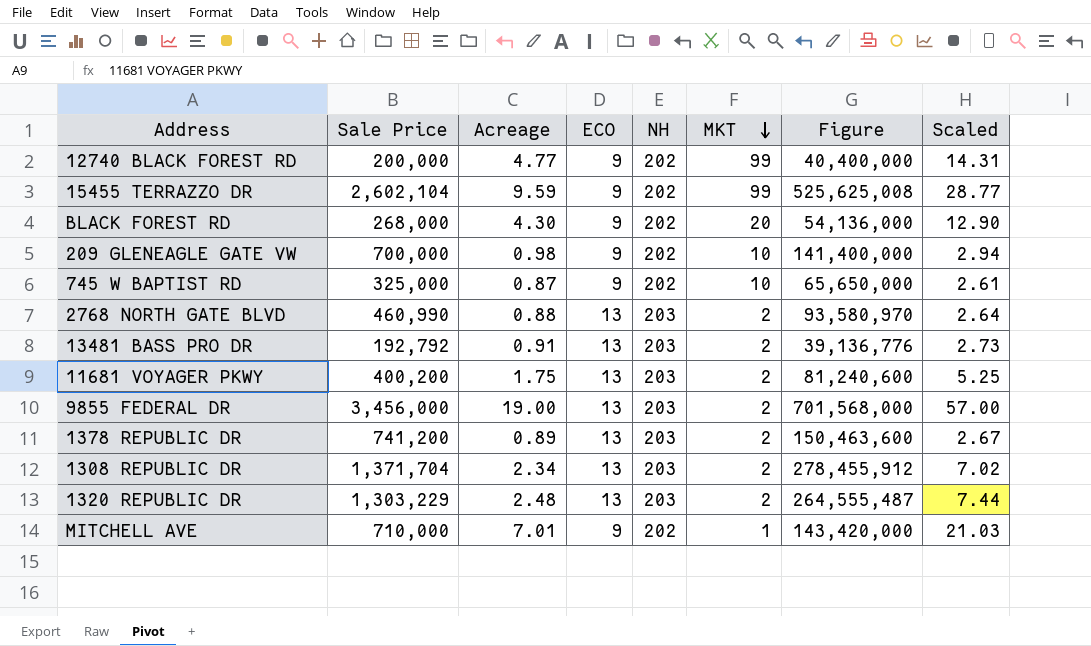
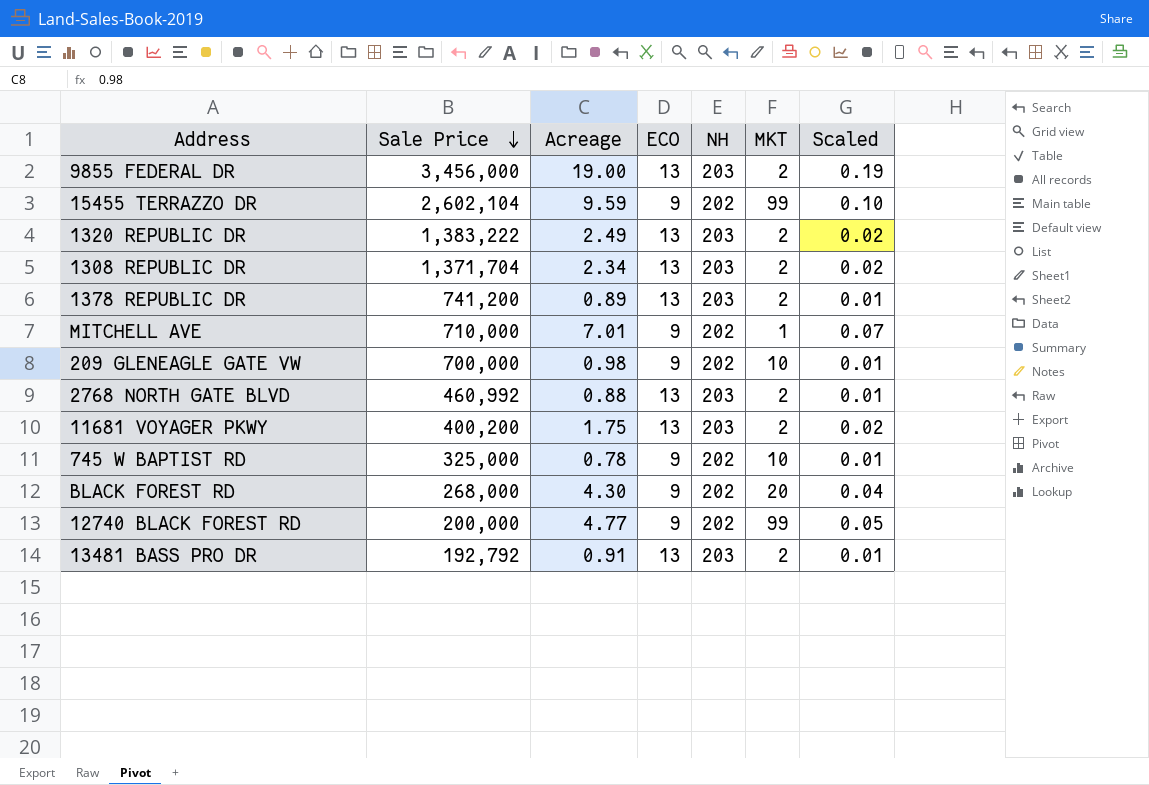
row order: MKT descending -> Sale Price descending
column Figure | formula: [Sale Price] * [NH] -> none
column Scaled | formula: [Acreage] * 3 -> [Acreage] * 0.01
1320 REPUBLIC DR | Sale Price: 1,303,229 -> 1,383,222
1320 REPUBLIC DR | Acreage: 2.48 -> 2.49
2768 NORTH GATE BLVD | Sale Price: 460,990 -> 460,992
745 W BAPTIST RD | Acreage: 0.87 -> 0.78

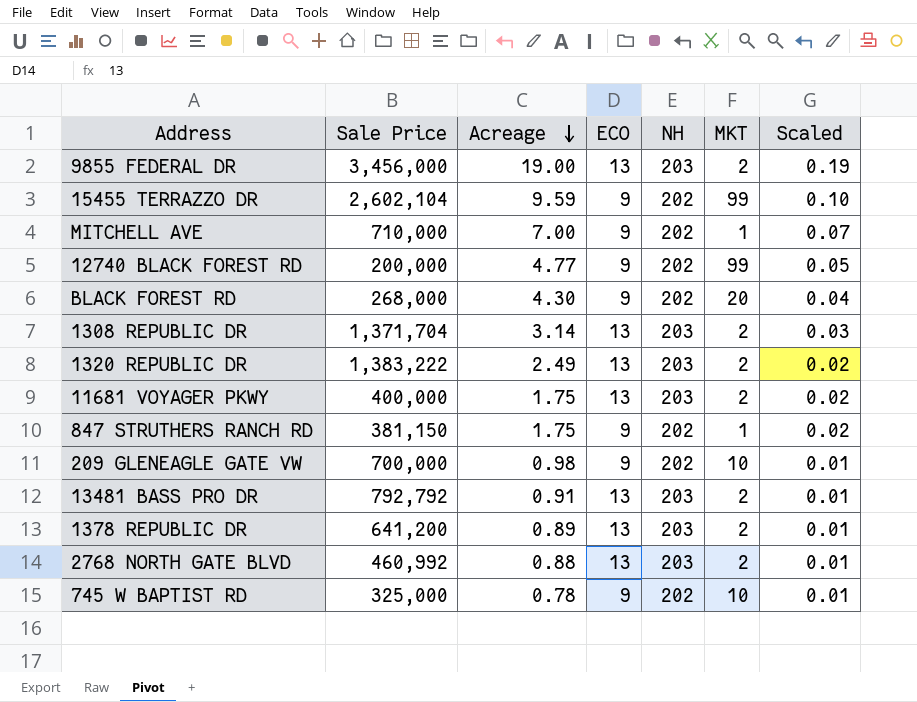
row order: Sale Price descending -> Acreage descending
MITCHELL AVE | Acreage: 7.01 -> 7.00
1308 REPUBLIC DR | Acreage: 2.34 -> 3.14
1308 REPUBLIC DR | Scaled: 0.02 -> 0.03
11681 VOYAGER PKWY | Sale Price: 400,200 -> 400,000
row 847 STRUTHERS RANCH RD: none -> 381,150 | 1.75 | 9 | 202 | 1 | 0.02
13481 BASS PRO DR | Sale Price: 192,792 -> 792,792
1378 REPUBLIC DR | Sale Price: 741,200 -> 641,200

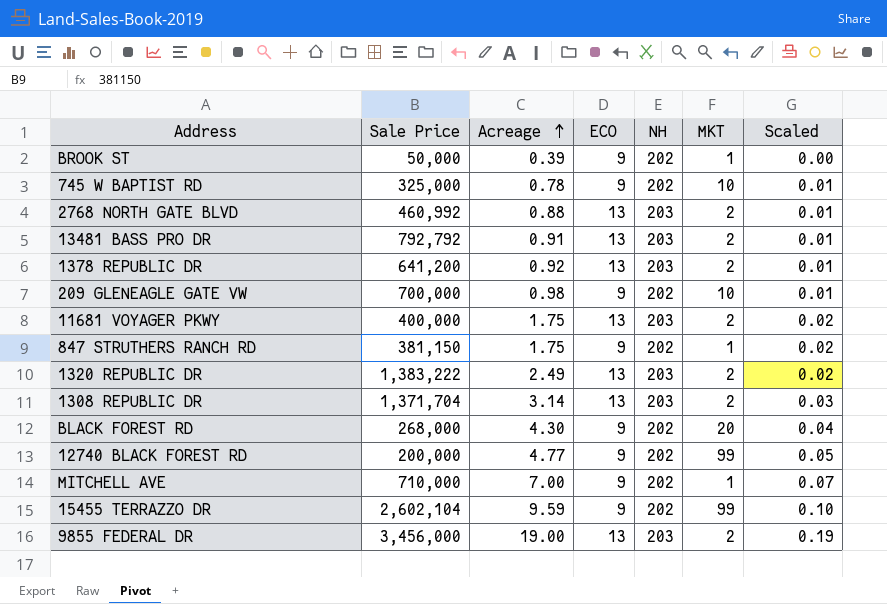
row order: Acreage descending -> Acreage ascending
row BROOK ST: none -> 50,000 | 0.39 | 9 | 202 | 1 | 0.00
1378 REPUBLIC DR | Acreage: 0.89 -> 0.92

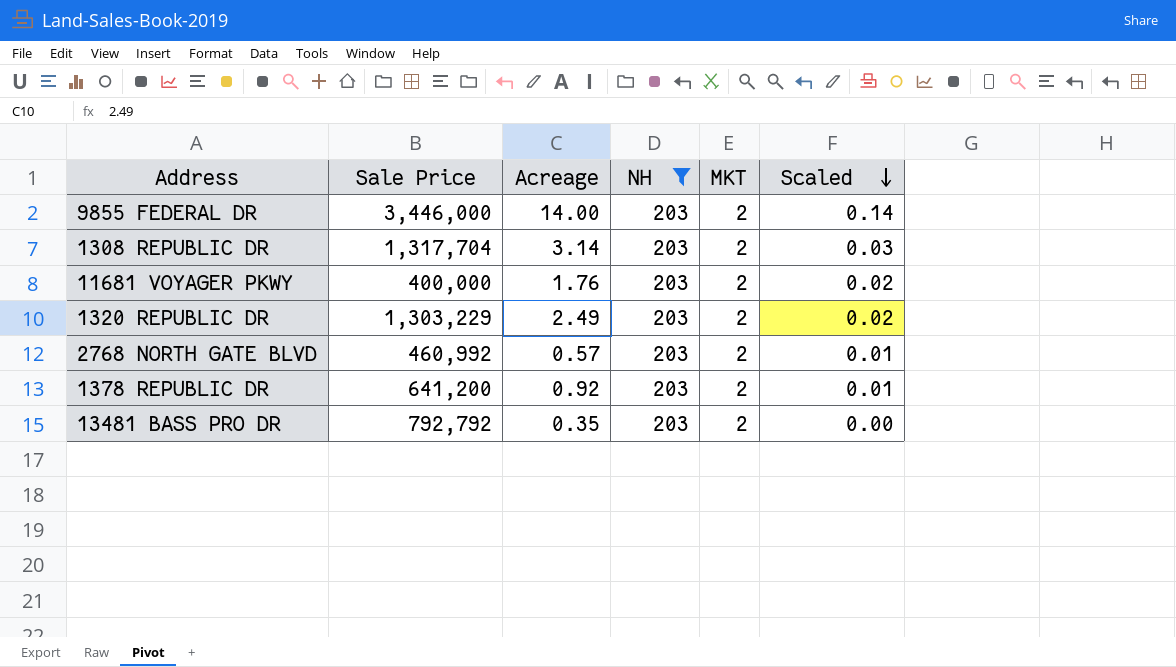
filter: none -> NH = 203
row order: Acreage ascending -> Scaled descending
column ECO | position: 4 -> none
9855 FEDERAL DR | Sale Price: 3,456,000 -> 3,446,000
9855 FEDERAL DR | Acreage: 19.00 -> 14.00
9855 FEDERAL DR | Scaled: 0.19 -> 0.14
1308 REPUBLIC DR | Sale Price: 1,371,704 -> 1,317,704
11681 VOYAGER PKWY | Acreage: 1.75 -> 1.76
1320 REPUBLIC DR | Sale Price: 1,383,222 -> 1,303,229
2768 NORTH GATE BLVD | Acreage: 0.88 -> 0.57
13481 BASS PRO DR | Acreage: 0.91 -> 0.35
13481 BASS PRO DR | Scaled: 0.01 -> 0.00

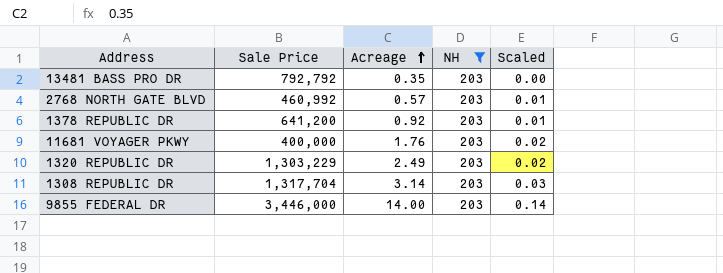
row order: Scaled descending -> Acreage ascending
column MKT | position: 5 -> none

